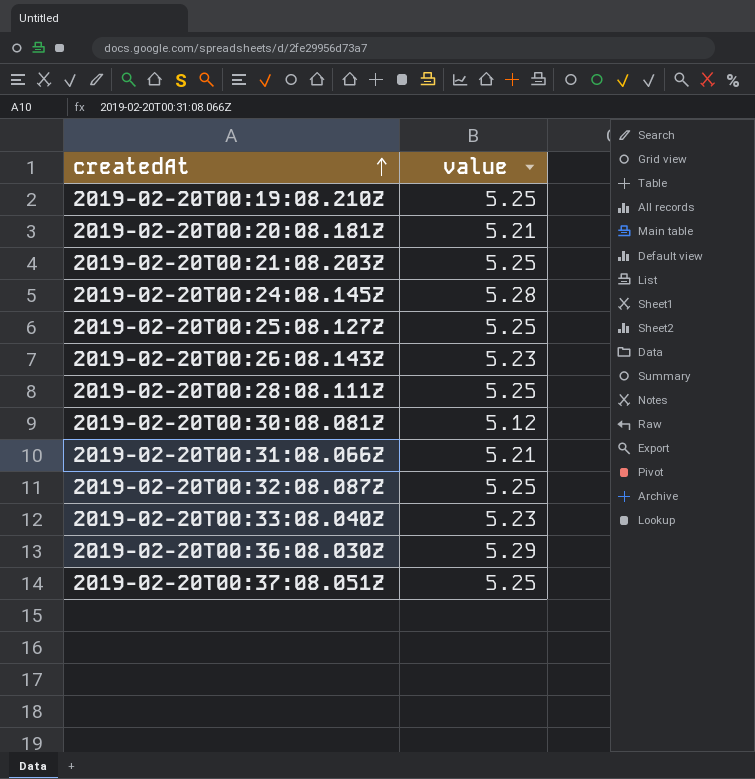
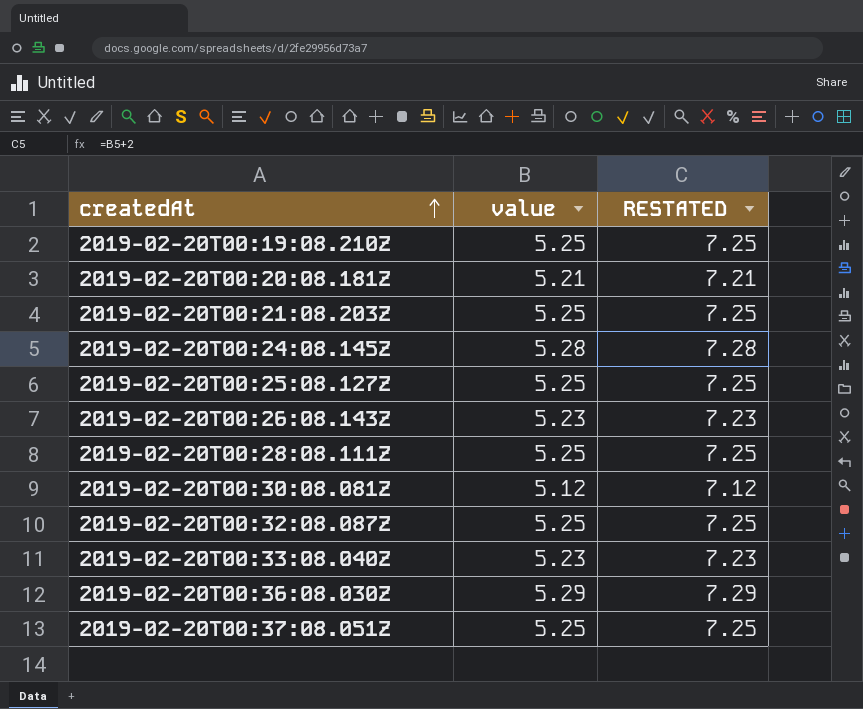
column RESTATED | formula: none -> [value] + 2
row 2019-02-20T00:31:08.066Z: 5.21 -> none

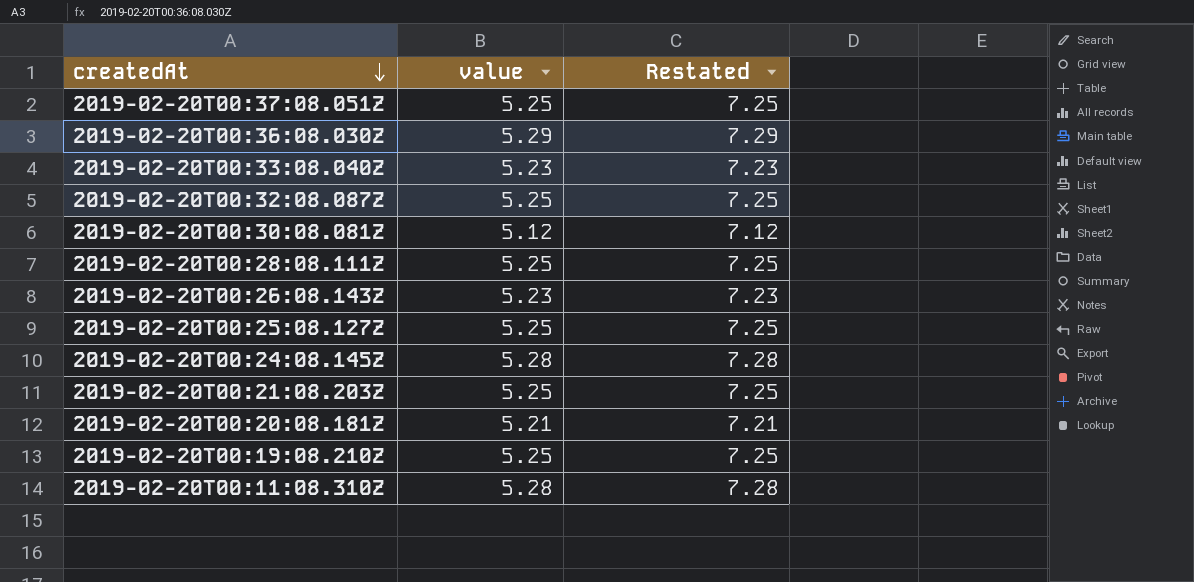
row order: createdAt ascending -> createdAt descending
column name: RESTATED -> Restated
row 2019-02-20T00:11:08.310Z: none -> 5.28 | 7.28

